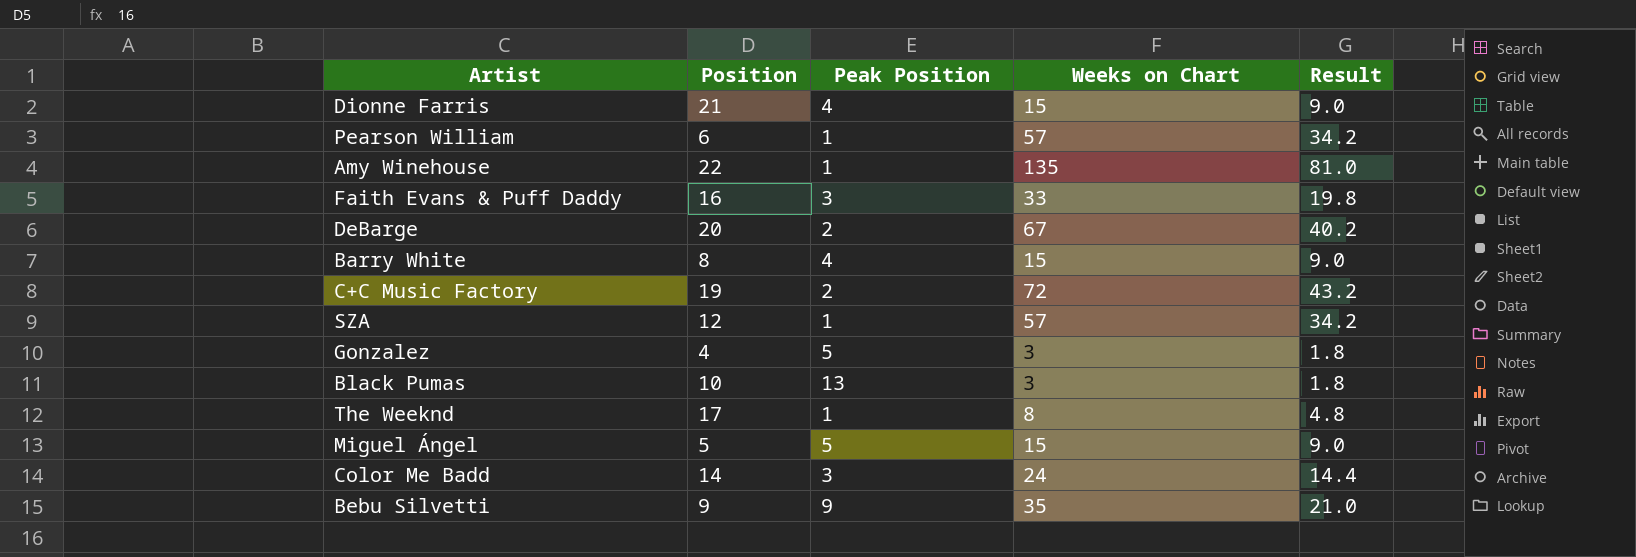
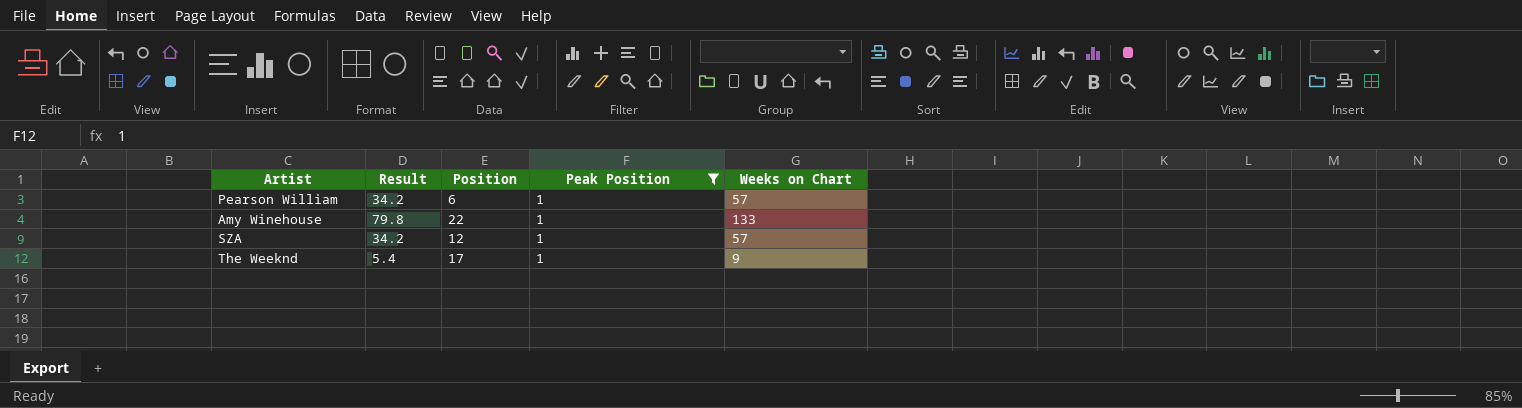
filter: none -> Peak Position = 1
column Result | position: 5 -> 2
Amy Winehouse | Result: 81.0 -> 79.8
Amy Winehouse | Weeks on Chart: 135 -> 133
The Weeknd | Result: 4.8 -> 5.4
The Weeknd | Weeks on Chart: 8 -> 9

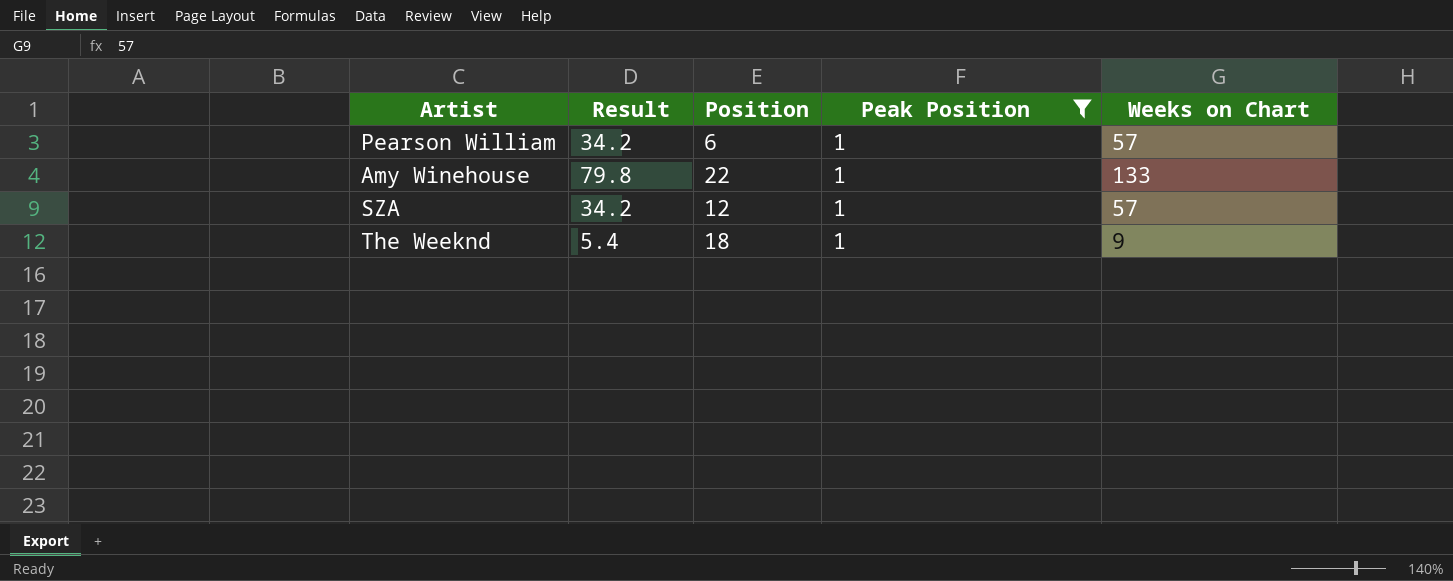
The Weeknd | Position: 17 -> 18

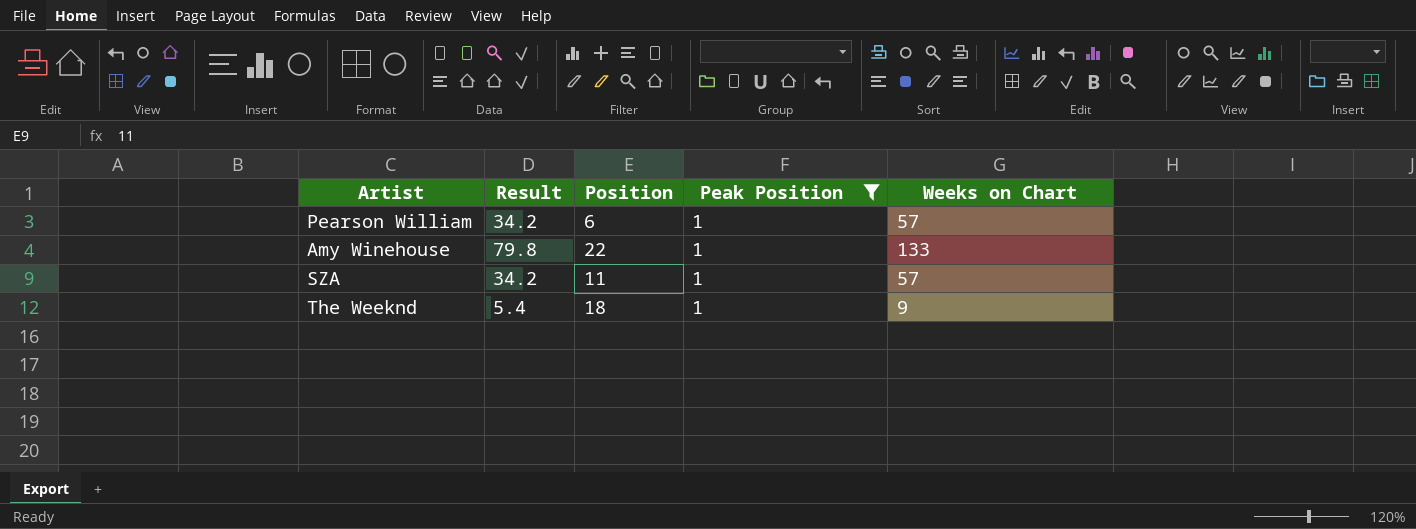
SZA | Position: 12 -> 11

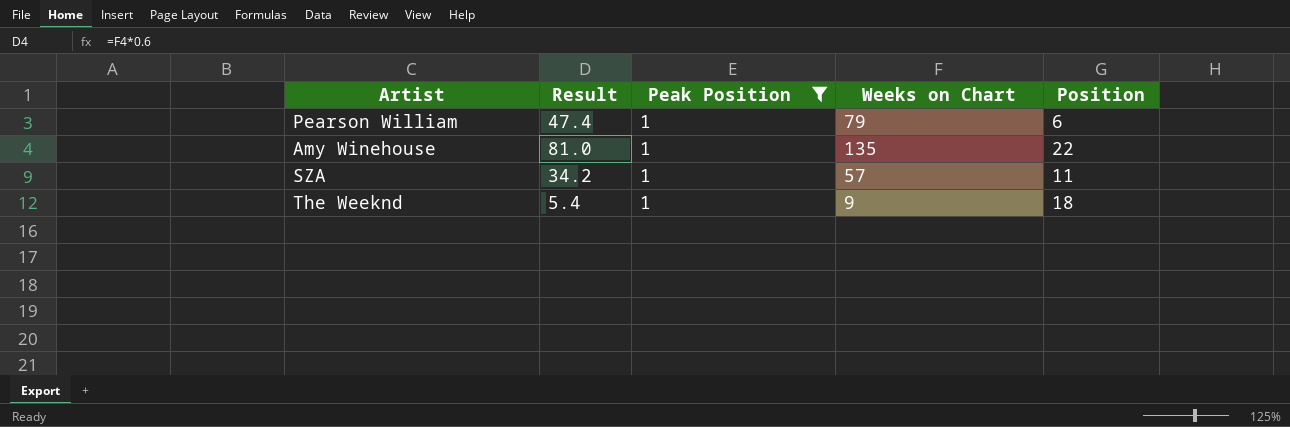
column Position | position: 3 -> 5
Pearson William | Result: 34.2 -> 47.4
Pearson William | Weeks on Chart: 57 -> 79
Amy Winehouse | Result: 79.8 -> 81.0
Amy Winehouse | Weeks on Chart: 133 -> 135

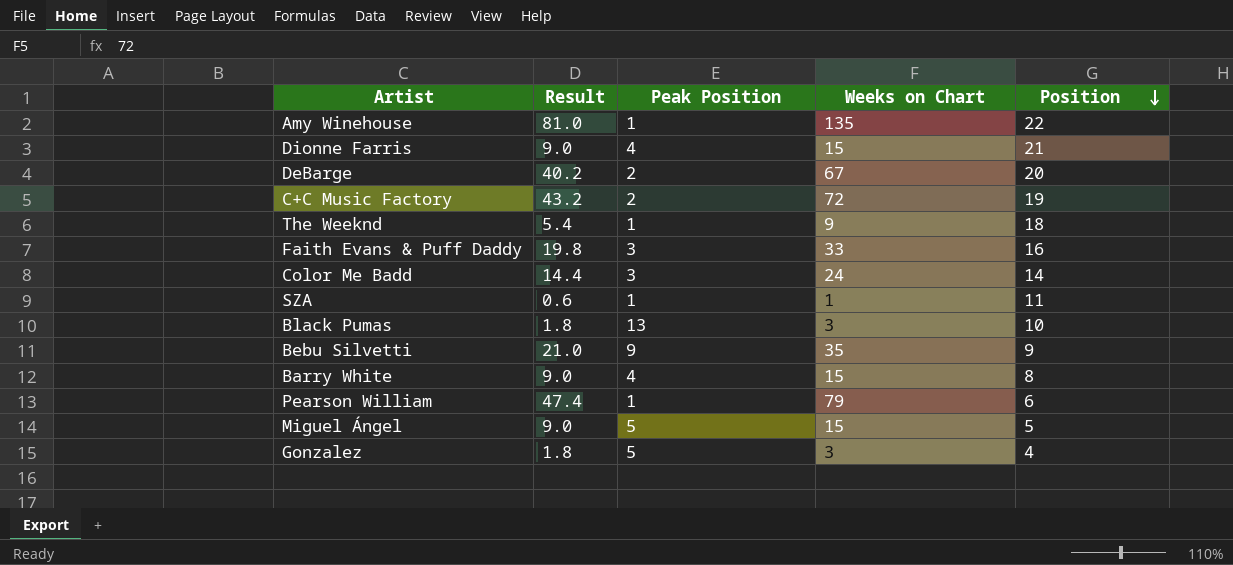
filter: Peak Position = 1 -> none
row order: none -> Position descending
SZA | Result: 34.2 -> 0.6
SZA | Weeks on Chart: 57 -> 1

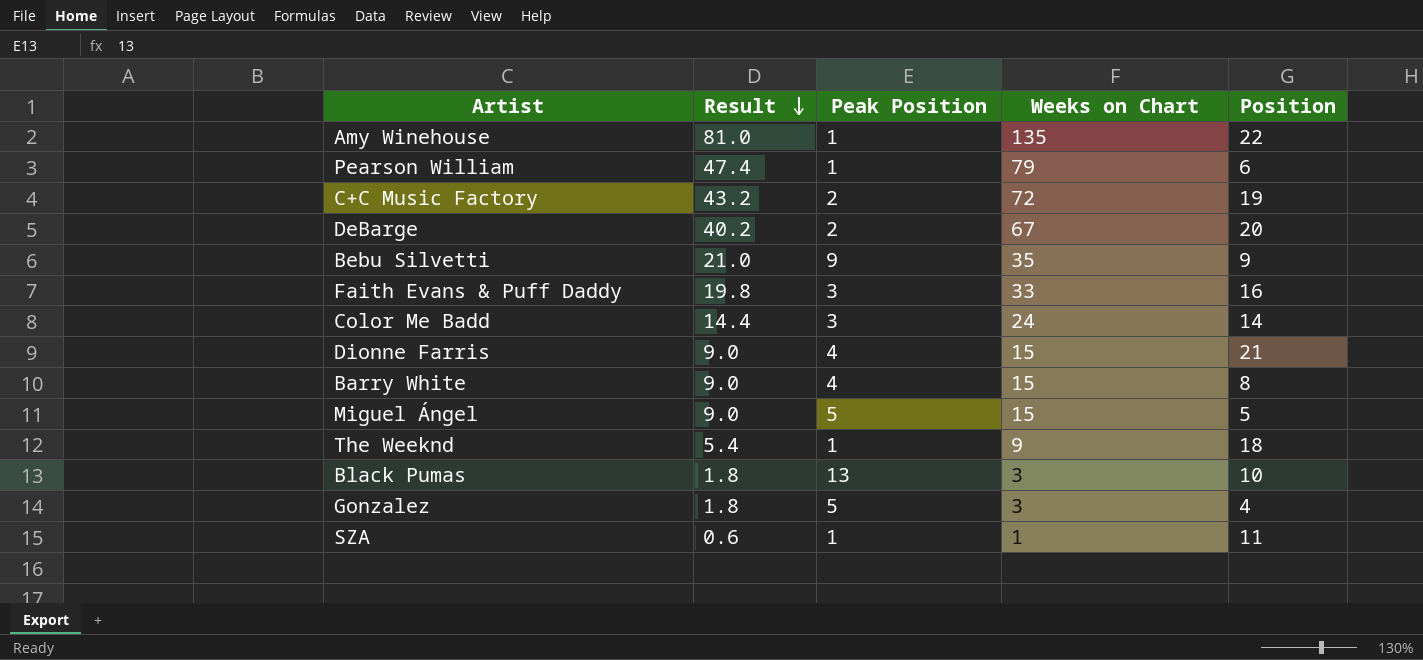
row order: Position descending -> Result descending

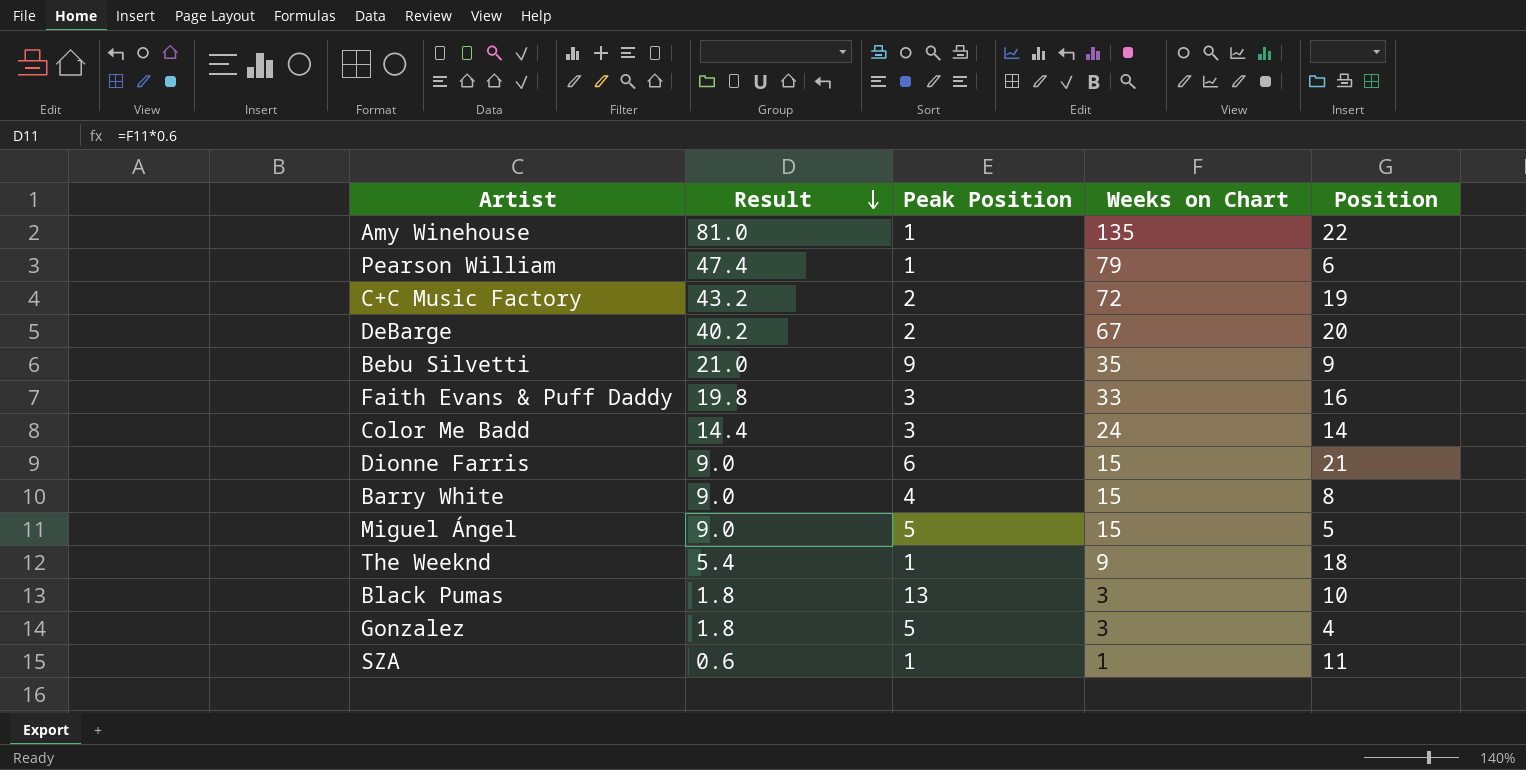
Dionne Farris | Peak Position: 4 -> 6

